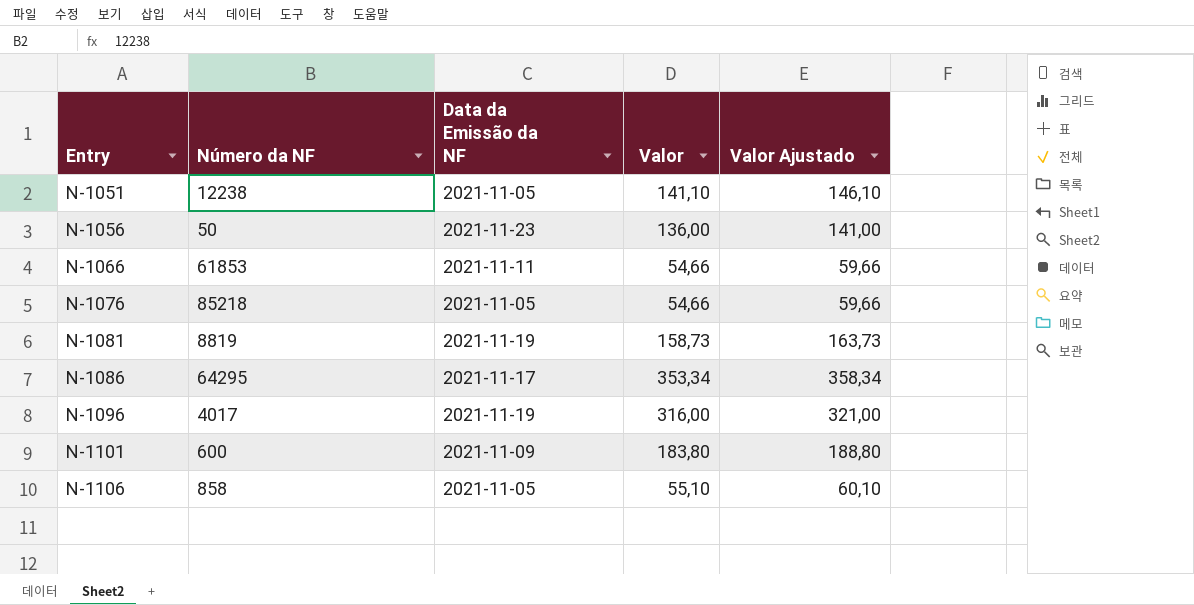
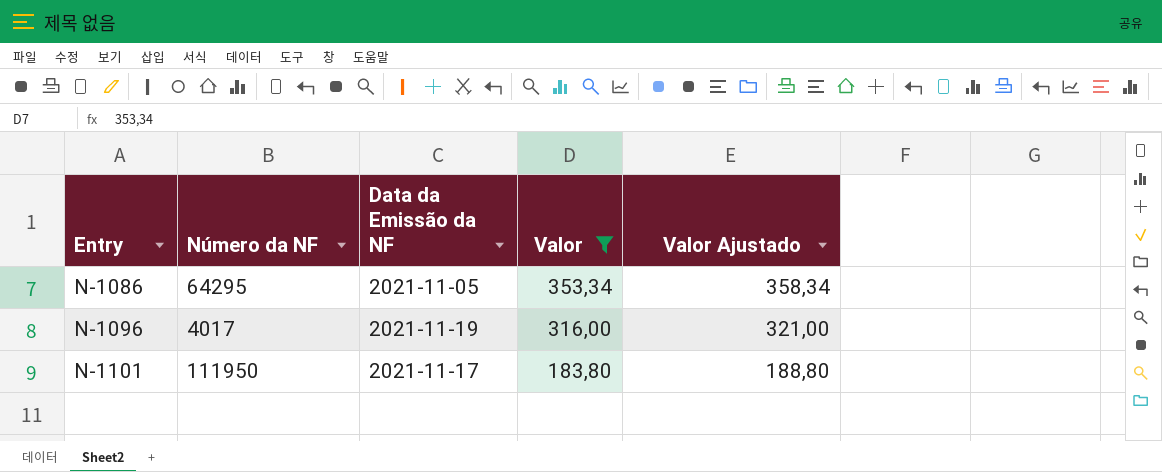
filter: none -> Valor >= 183,80
N-1086 | Data da Emissão da NF: 2021-11-17 -> 2021-11-05
N-1101 | Número da NF: 600 -> 111950
N-1101 | Data da Emissão da NF: 2021-11-09 -> 2021-11-17

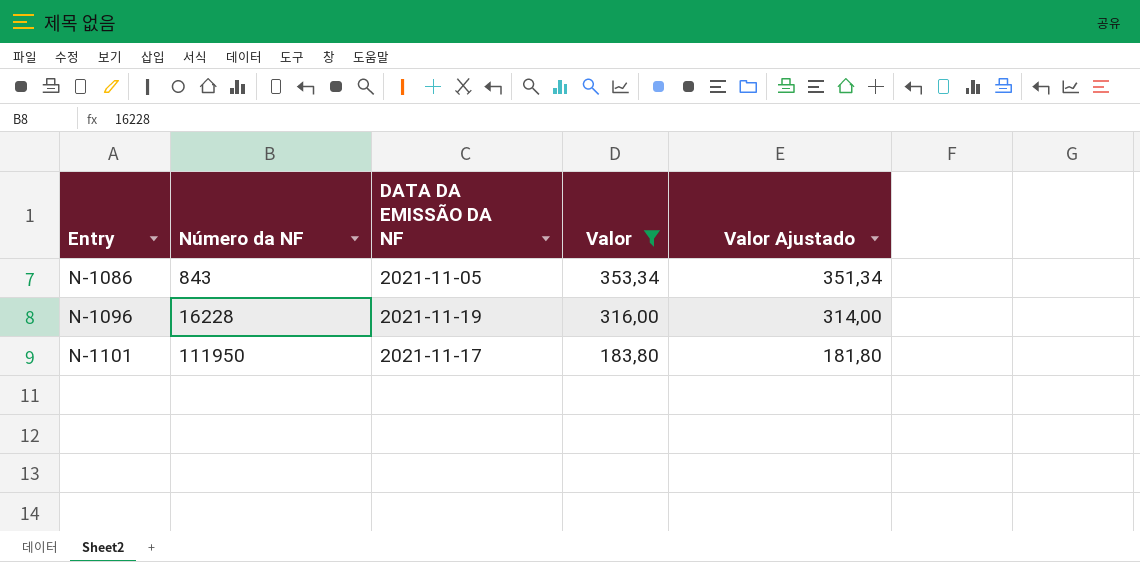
column name: Data da Emissão da NF -> DATA DA EMISSÃO DA NF
column Valor Ajustado | formula: [Valor] + 5 -> [Valor] - 2
N-1086 | Número da NF: 64295 -> 843
N-1096 | Número da NF: 4017 -> 16228

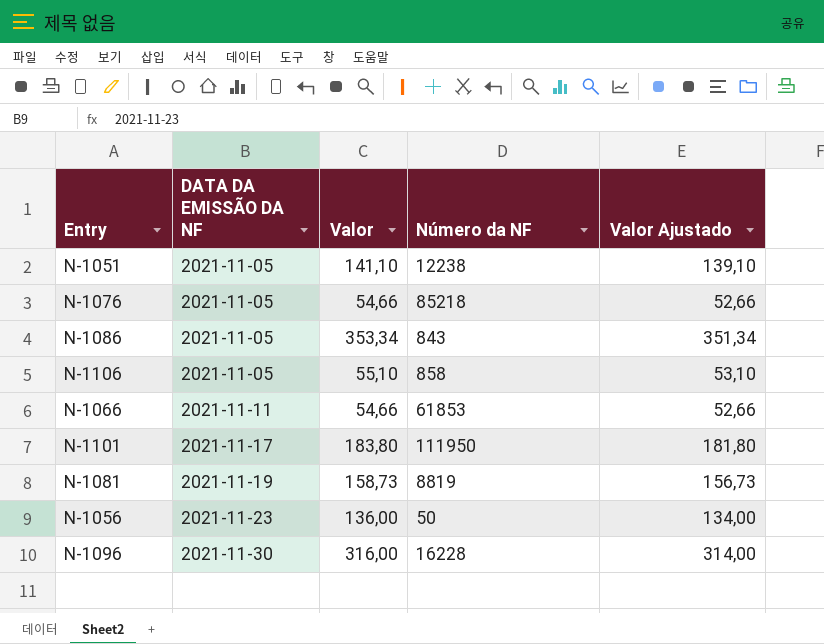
filter: Valor >= 183,80 -> none
row order: Entry ascending -> DATA DA EMISSÃO DA NF ascending
column Número da NF | position: 2 -> 4
N-1096 | DATA DA EMISSÃO DA NF: 2021-11-19 -> 2021-11-30

